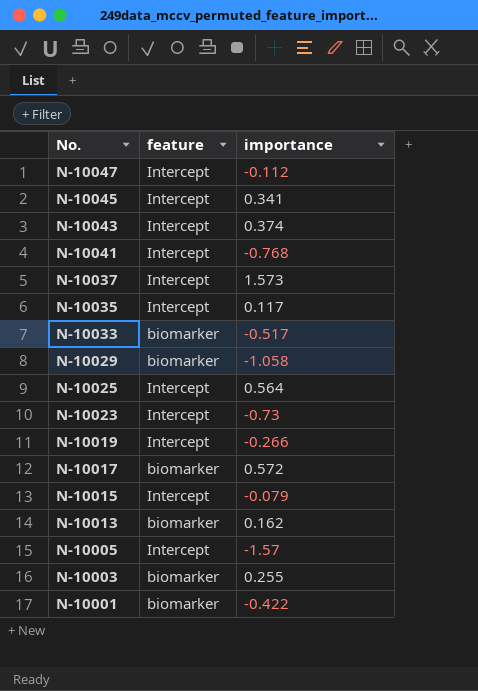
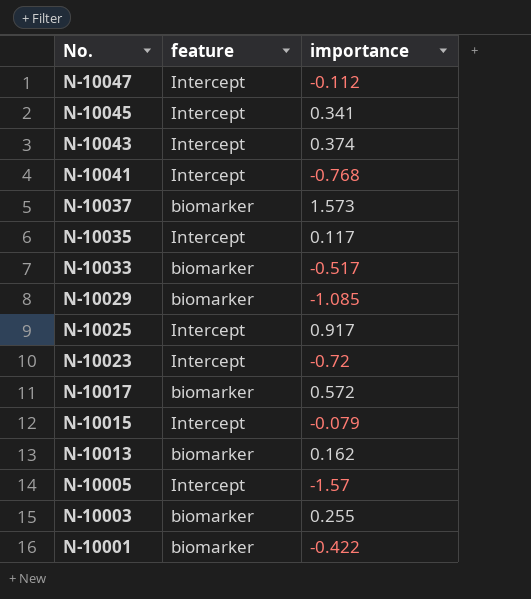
row N-10019: Intercept | -0.266 -> none
N-10037 | feature: Intercept -> biomarker
N-10029 | importance: -1.058 -> -1.085
N-10025 | importance: 0.564 -> 0.917
N-10023 | importance: -0.73 -> -0.72

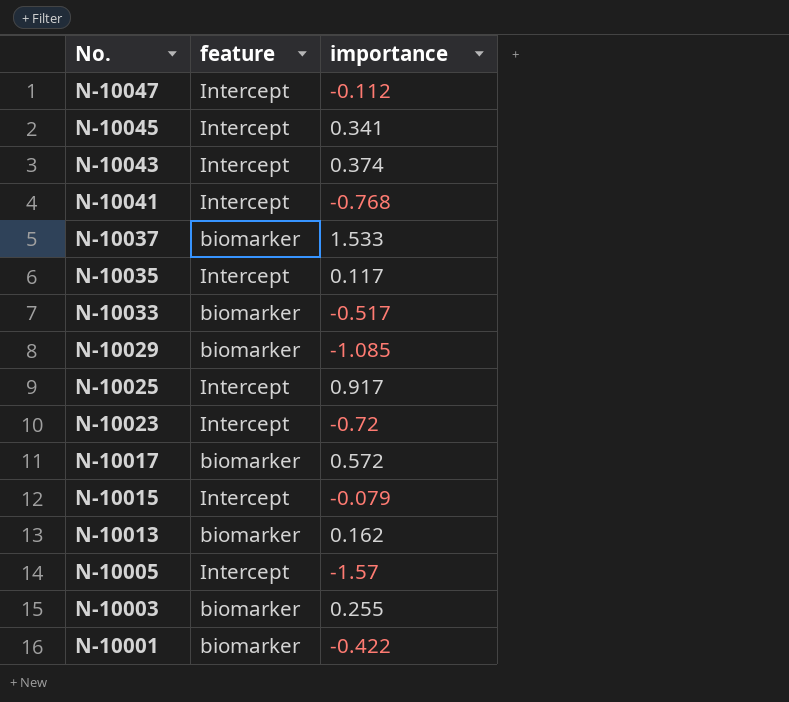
N-10037 | importance: 1.573 -> 1.533

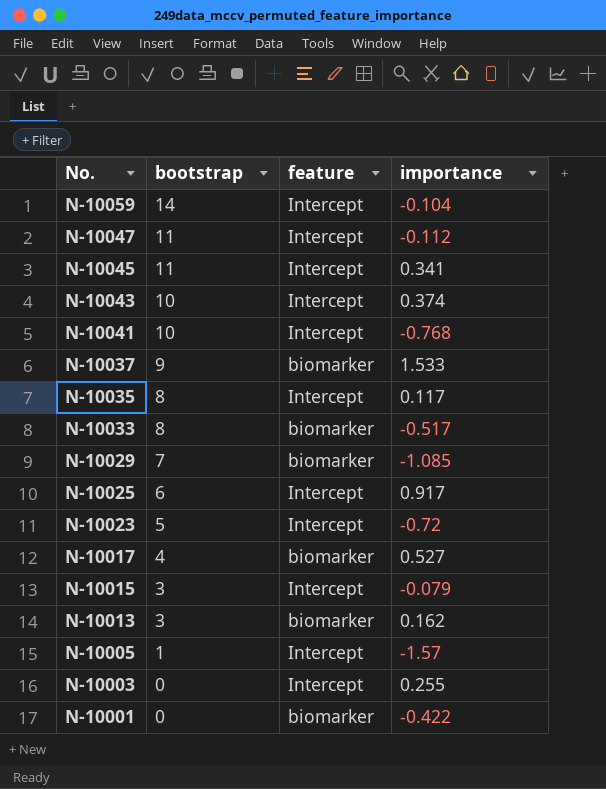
column bootstrap | position: none -> 2
row N-10059: none -> 14 | Intercept | -0.104
N-10017 | importance: 0.572 -> 0.527
N-10003 | feature: biomarker -> Intercept

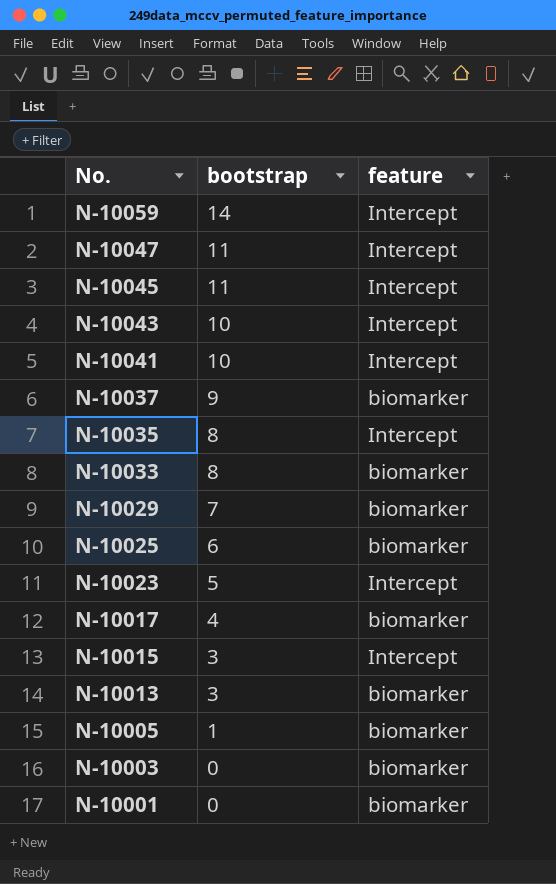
column importance | position: 4 -> none
N-10025 | feature: Intercept -> biomarker
N-10005 | feature: Intercept -> biomarker
N-10003 | feature: Intercept -> biomarker

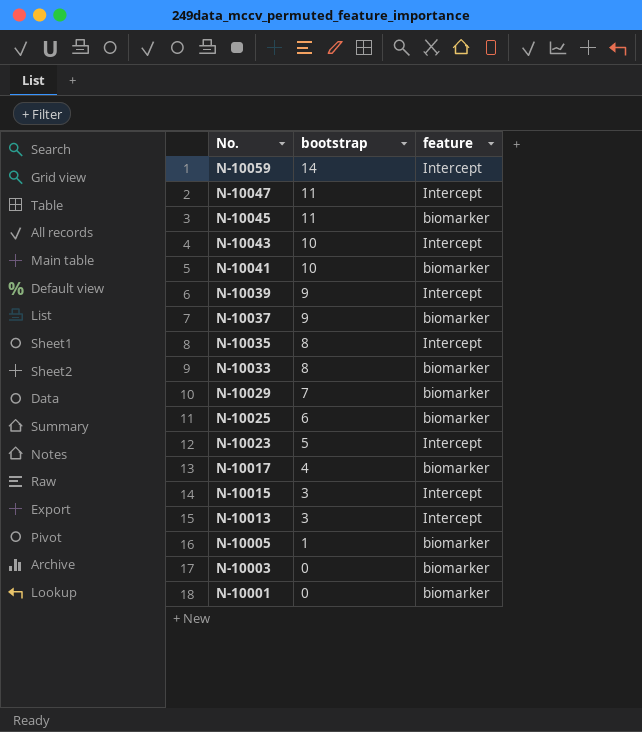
N-10045 | feature: Intercept -> biomarker
N-10041 | feature: Intercept -> biomarker
row N-10039: none -> 9 | Intercept
N-10013 | feature: biomarker -> Intercept

